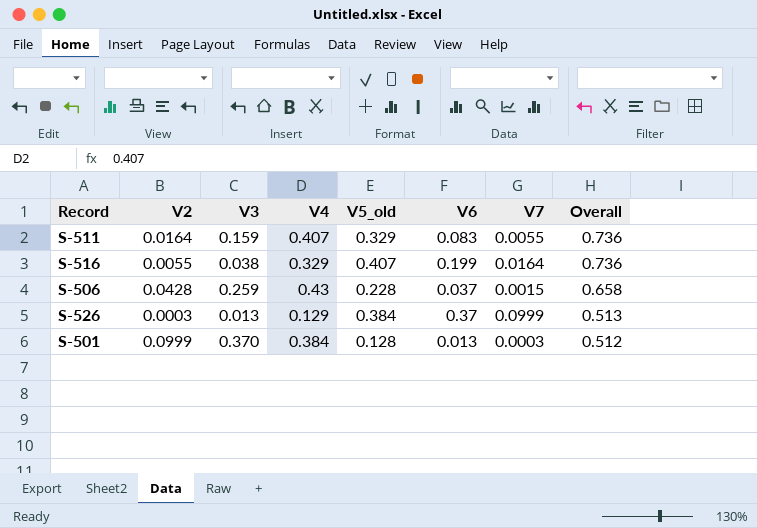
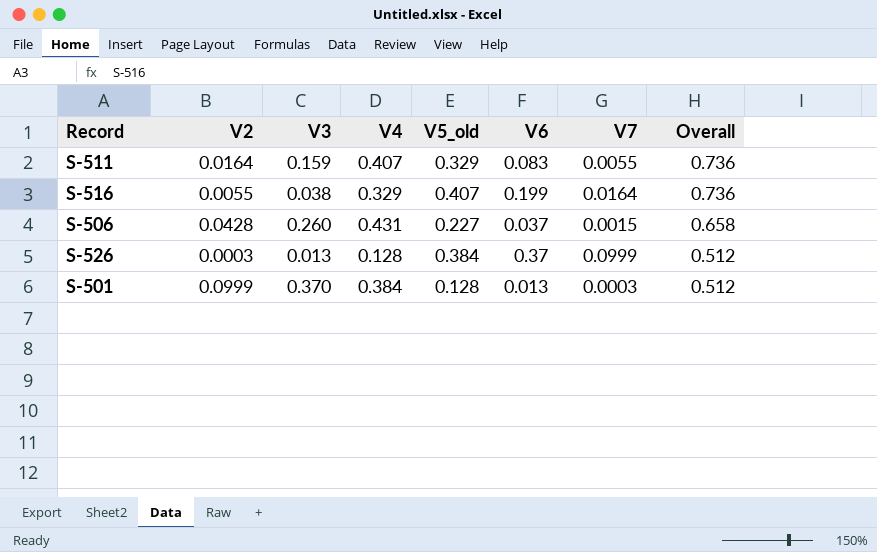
S-506 | V3: 0.259 -> 0.260
S-506 | V4: 0.43 -> 0.431
S-506 | V5_old: 0.228 -> 0.227
S-526 | V4: 0.129 -> 0.128
S-526 | Overall: 0.513 -> 0.512

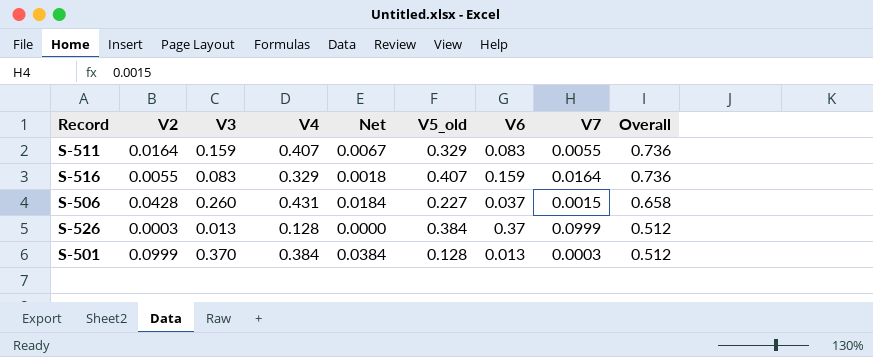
column Net | formula: none -> [V2] * [V4]
S-516 | V3: 0.038 -> 0.083
S-516 | V6: 0.199 -> 0.159

